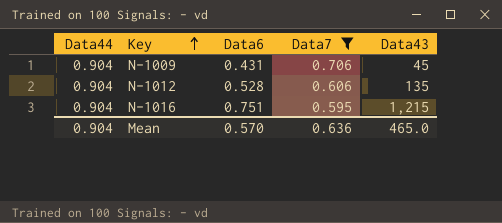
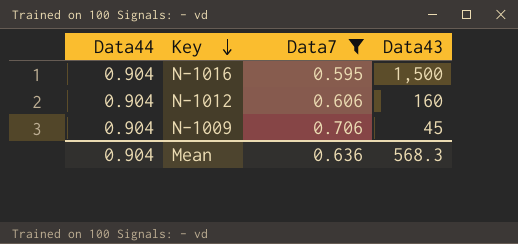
row order: Key ascending -> Key descending
column Data6 | position: 3 -> none
N-1016 | Data43: 1,215 -> 1,500
N-1012 | Data43: 135 -> 160
Mean | Data43: 465.0 -> 568.3

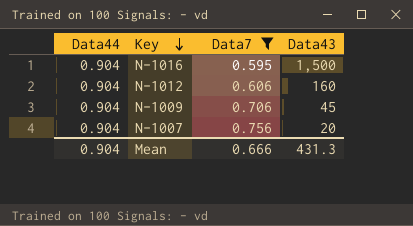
row N-1007: none -> 0.904 | 0.756 | 20
Mean | Data7: 0.636 -> 0.666
Mean | Data43: 568.3 -> 431.3

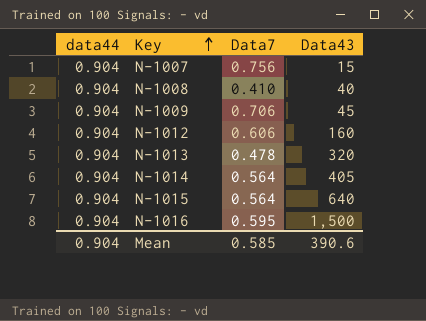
filter: Data7 >= 0.595 -> none
row order: Key descending -> Key ascending
column name: Data44 -> data44
N-1007 | Data43: 20 -> 15
Mean | Data7: 0.666 -> 0.585
Mean | Data43: 431.3 -> 390.6

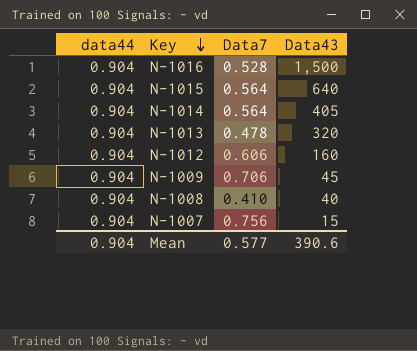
row order: Key ascending -> Key descending
N-1016 | Data7: 0.595 -> 0.528
Mean | Data7: 0.585 -> 0.577

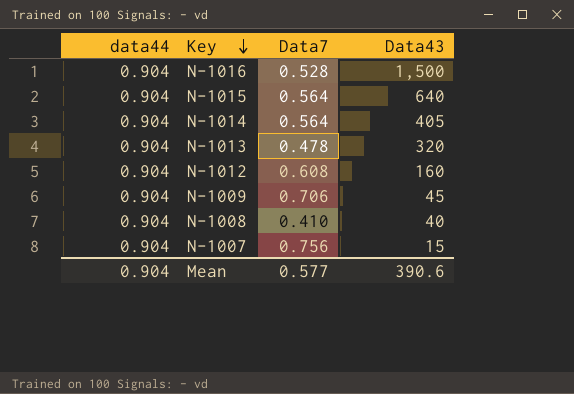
N-1012 | Data7: 0.606 -> 0.608

